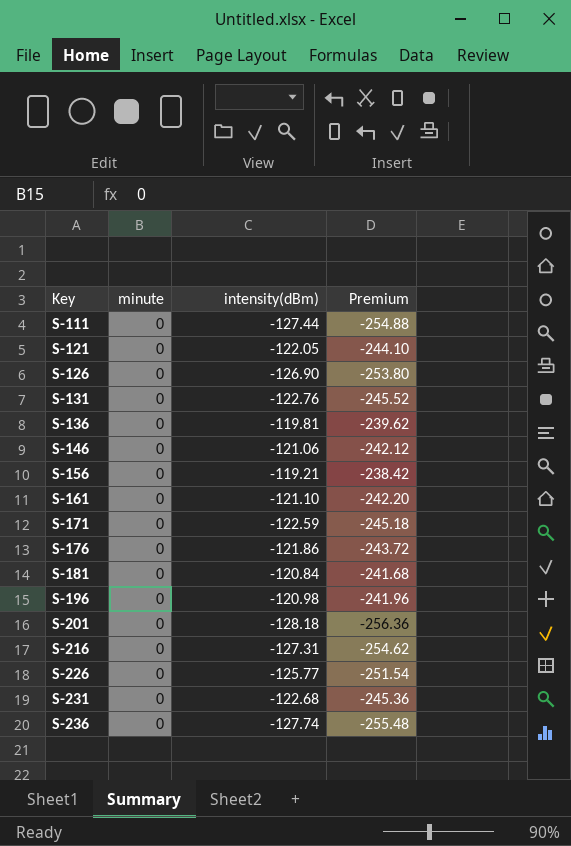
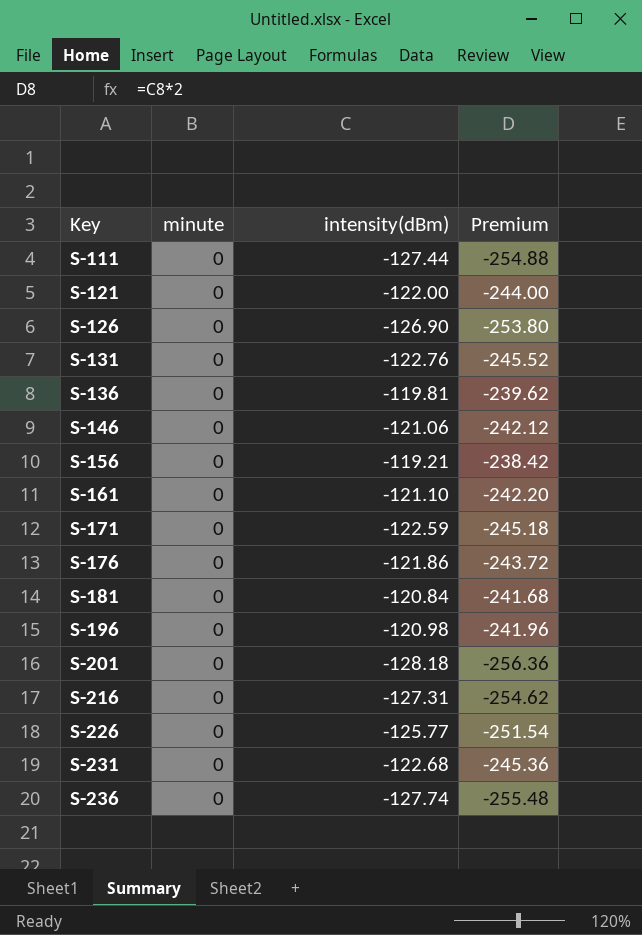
S-121 | intensity(dBm): -122.05 -> -122.00
S-121 | Premium: -244.10 -> -244.00

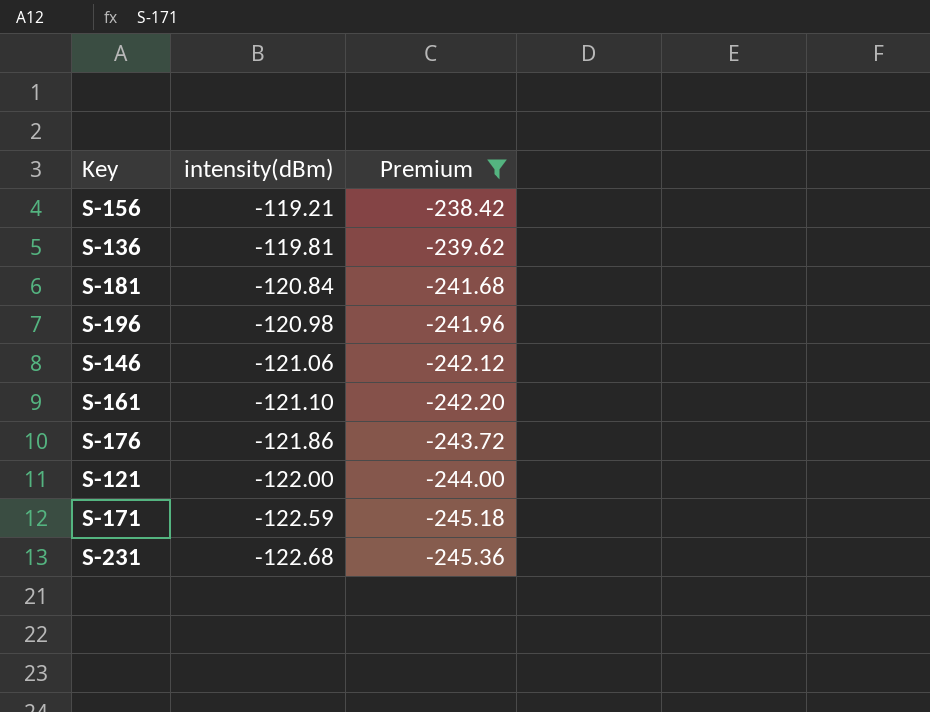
filter: none -> Premium >= -245.36
row order: Key ascending -> intensity(dBm) descending
column minute | position: 2 -> none

